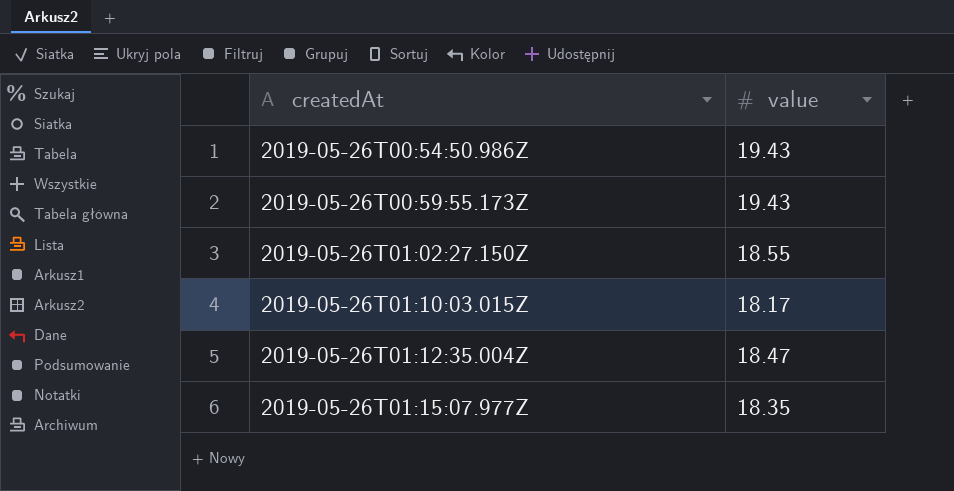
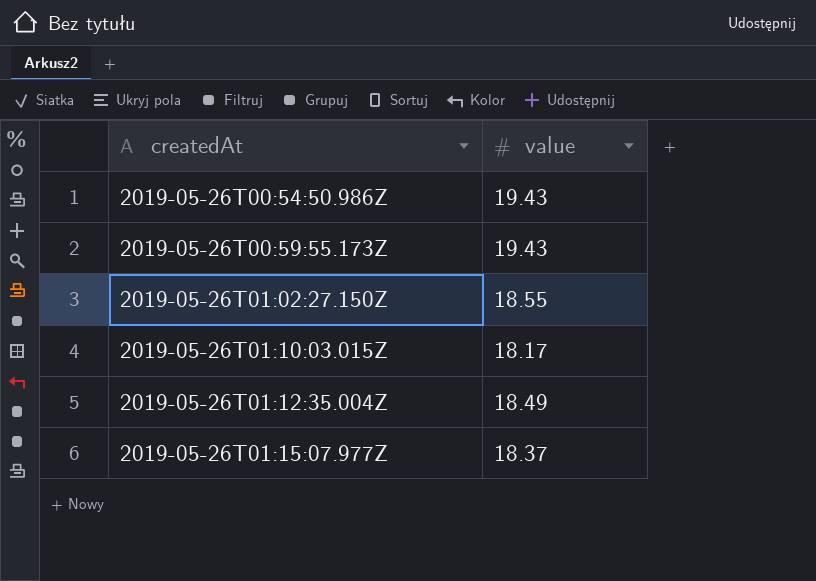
2019-05-26T01:12:35.004Z | value: 18.47 -> 18.49
2019-05-26T01:15:07.977Z | value: 18.35 -> 18.37

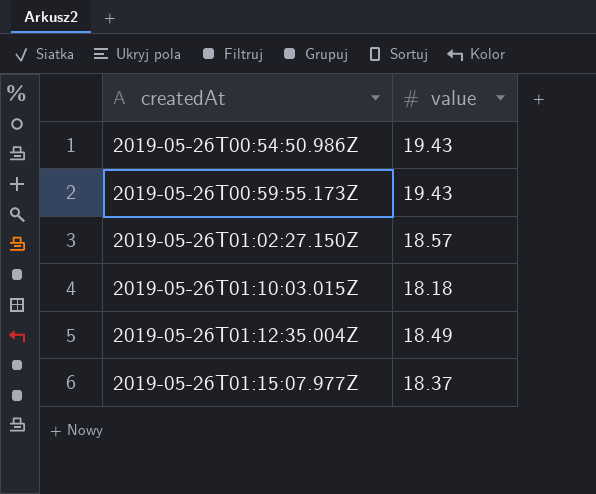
2019-05-26T01:02:27.150Z | value: 18.55 -> 18.57
2019-05-26T01:10:03.015Z | value: 18.17 -> 18.18

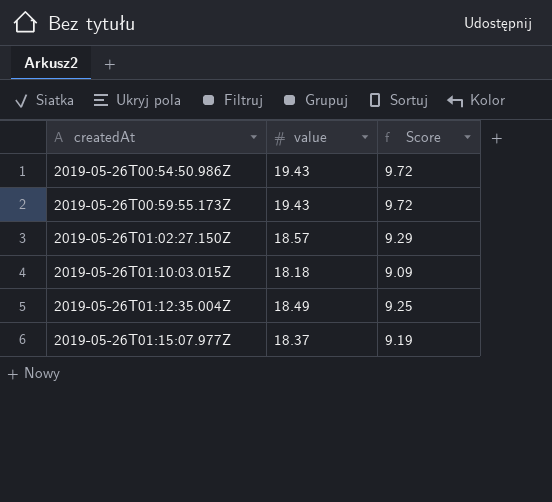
column Score | formula: none -> [value] * 0.5

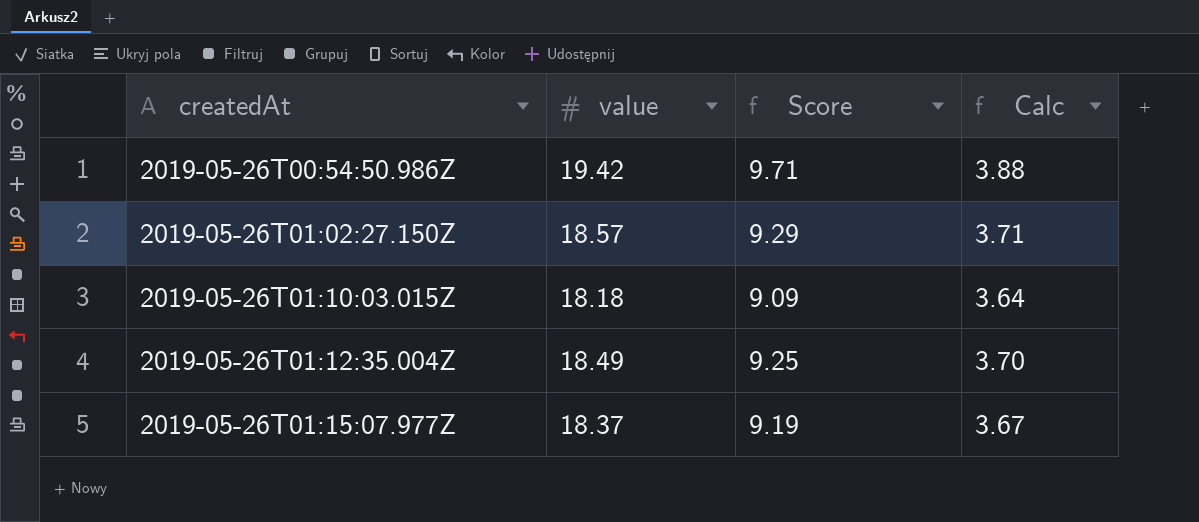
column Calc | formula: none -> [value] * 0.2
row 2019-05-26T00:59:55.173Z: 19.43 | 9.72 -> none
2019-05-26T00:54:50.986Z | value: 19.43 -> 19.42
2019-05-26T00:54:50.986Z | Score: 9.72 -> 9.71

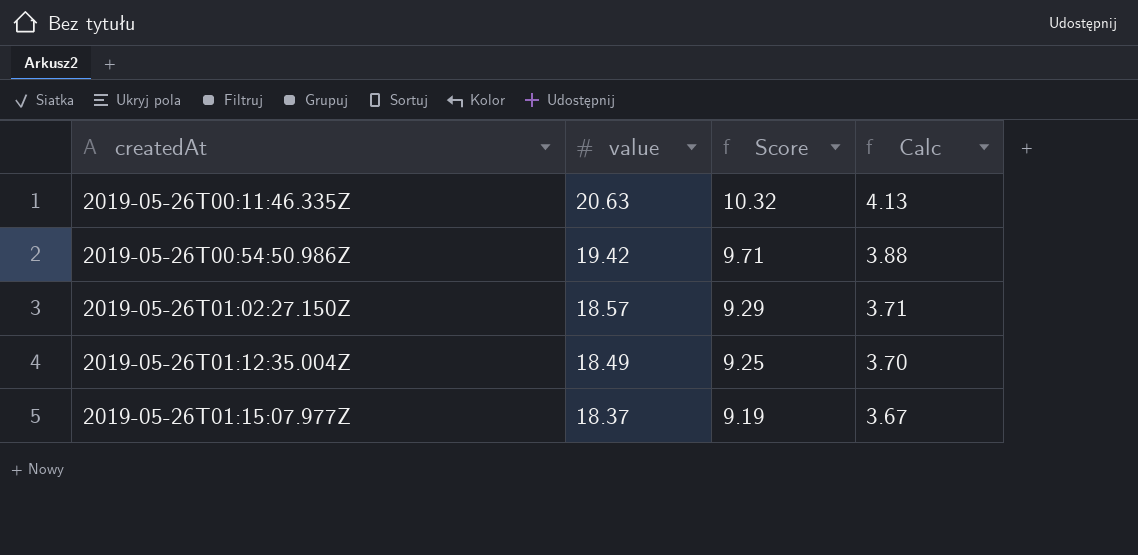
row 2019-05-26T01:10:03.015Z: 18.18 | 9.09 | 3.64 -> none
row 2019-05-26T00:11:46.335Z: none -> 20.63 | 10.32 | 4.13

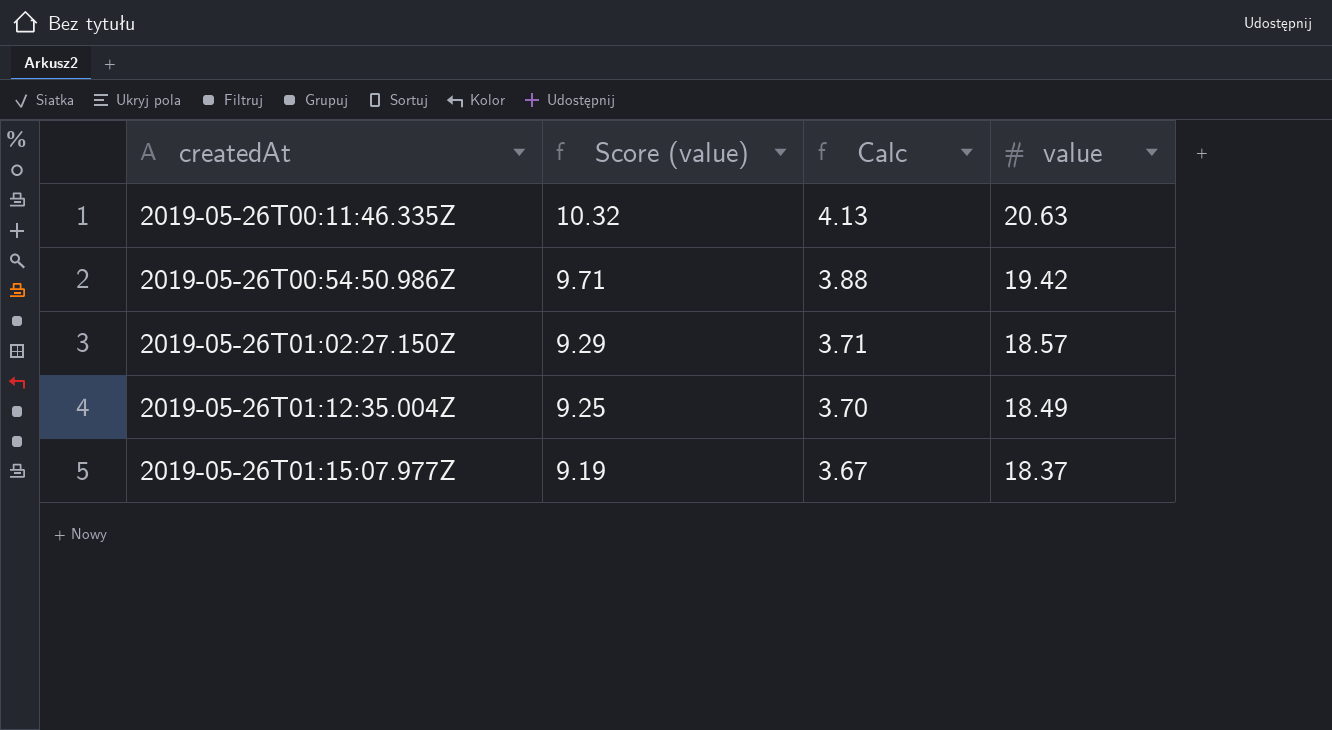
column name: Score -> Score (value)
column value | position: 2 -> 4

